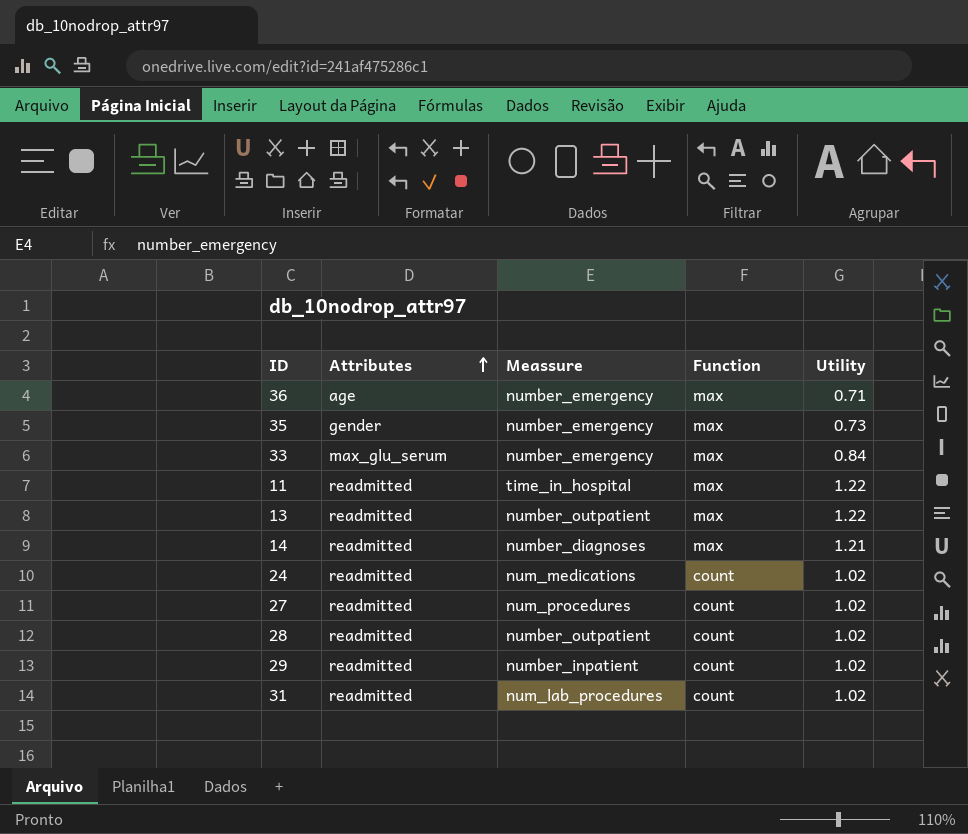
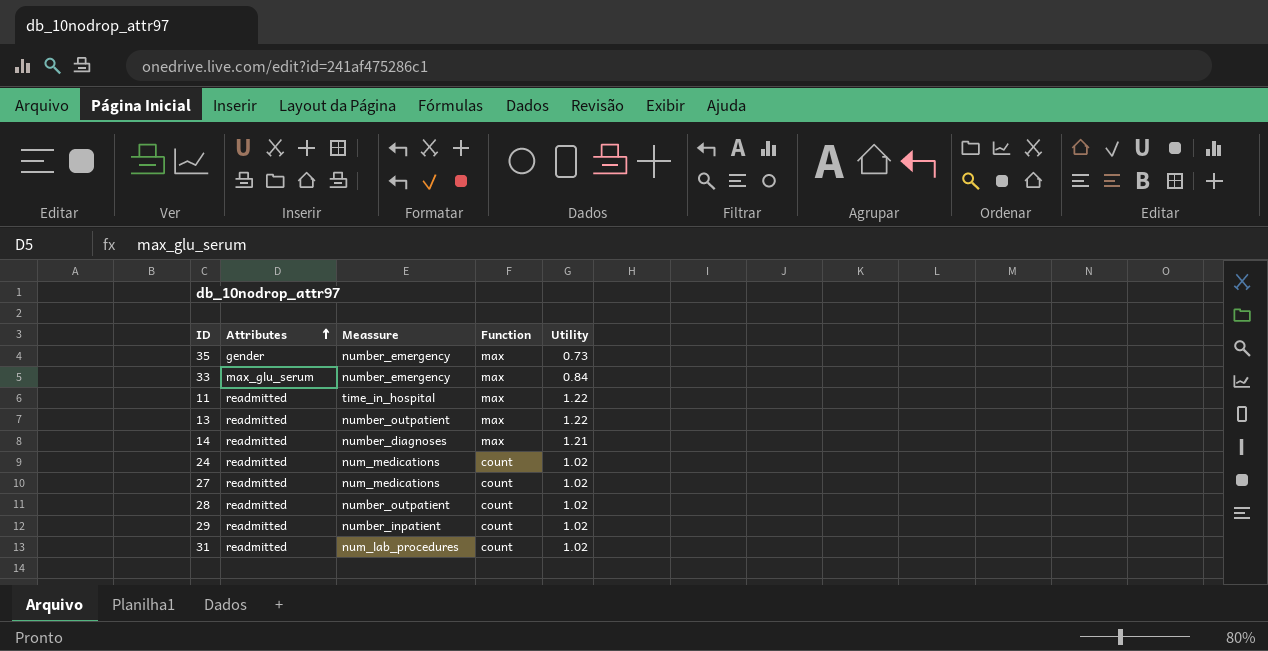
row 36: age | number_emergency | max | 0.71 -> none
27 | Meassure: num_procedures -> num_medications

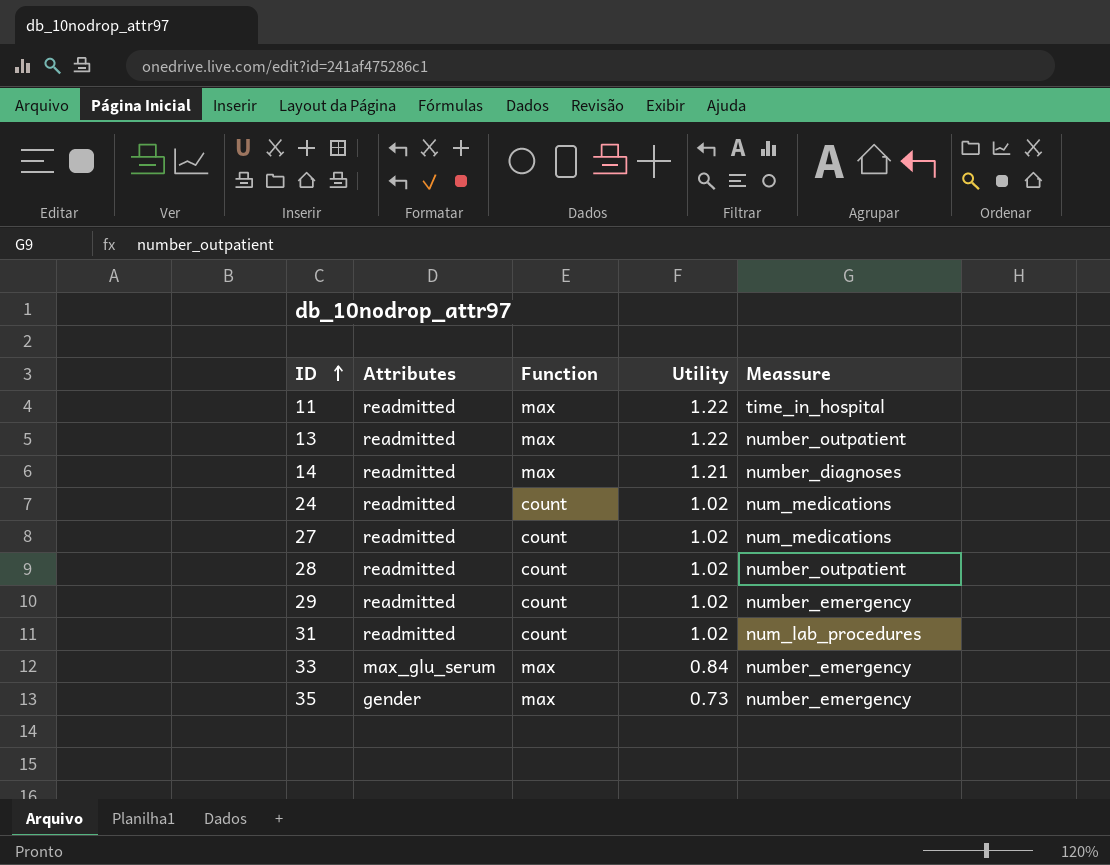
row order: Attributes ascending -> ID ascending
column Meassure | position: 3 -> 5
29 | Meassure: number_inpatient -> number_emergency

